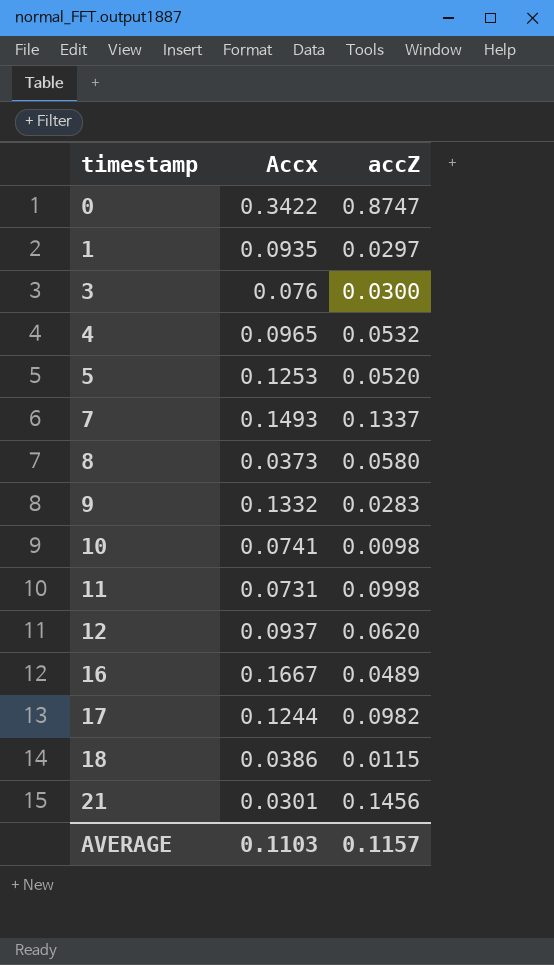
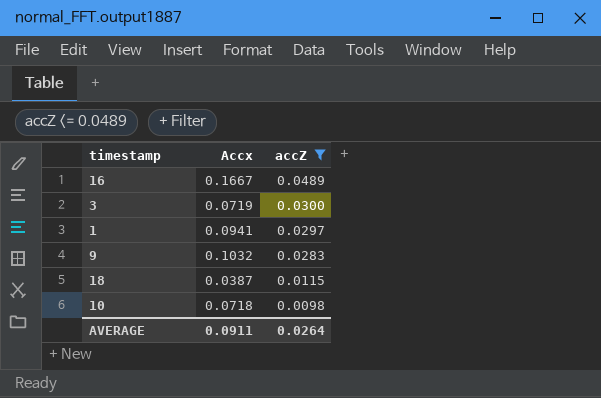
filter: none -> accZ <= 0.0489
row order: timestamp ascending -> accZ descending
3 | Accx: 0.076 -> 0.0719
1 | Accx: 0.0935 -> 0.0941
9 | Accx: 0.1332 -> 0.1032
18 | Accx: 0.0386 -> 0.0387
10 | Accx: 0.0741 -> 0.0718
AVERAGE | Accx: 0.1103 -> 0.0911
AVERAGE | accZ: 0.1157 -> 0.0264

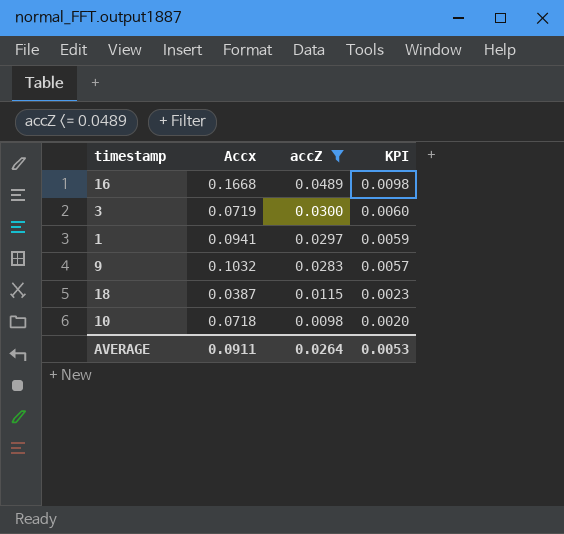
column KPI | formula: none -> [accZ] * 0.2
16 | Accx: 0.1667 -> 0.1668

